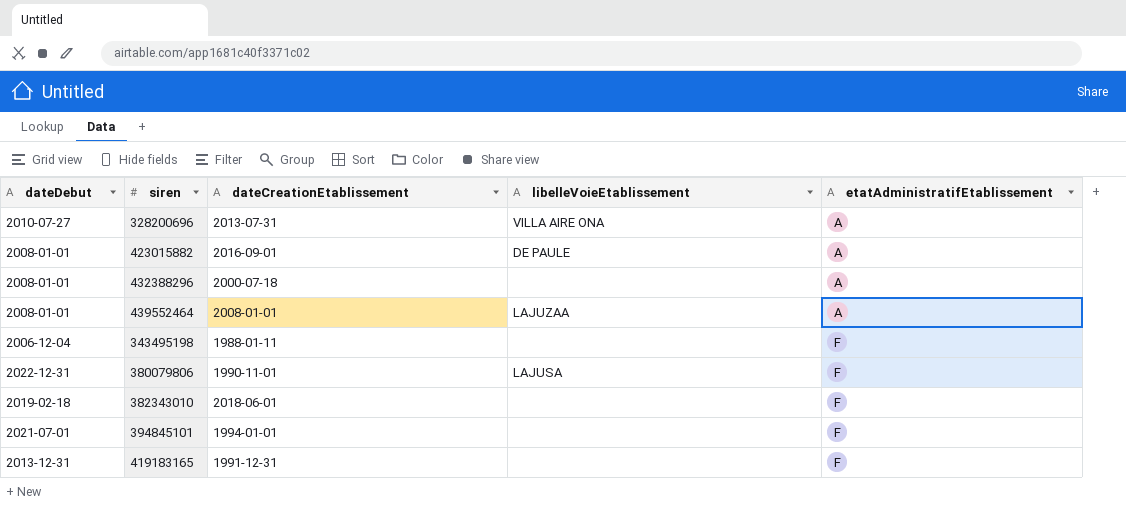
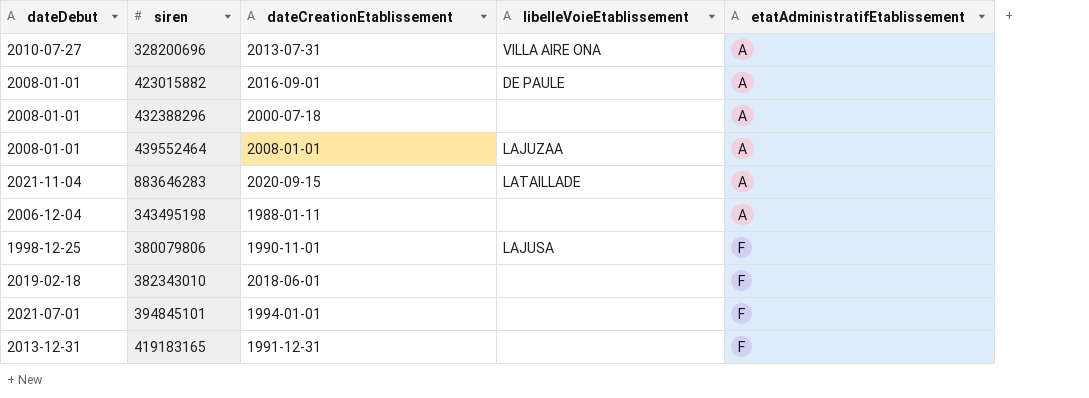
row 883646283: none -> 2021-11-04 | 2020-09-15 | LATAILLADE | A
343495198 | etatAdministratifEtablissement: F -> A
380079806 | dateDebut: 2022-12-31 -> 1998-12-25

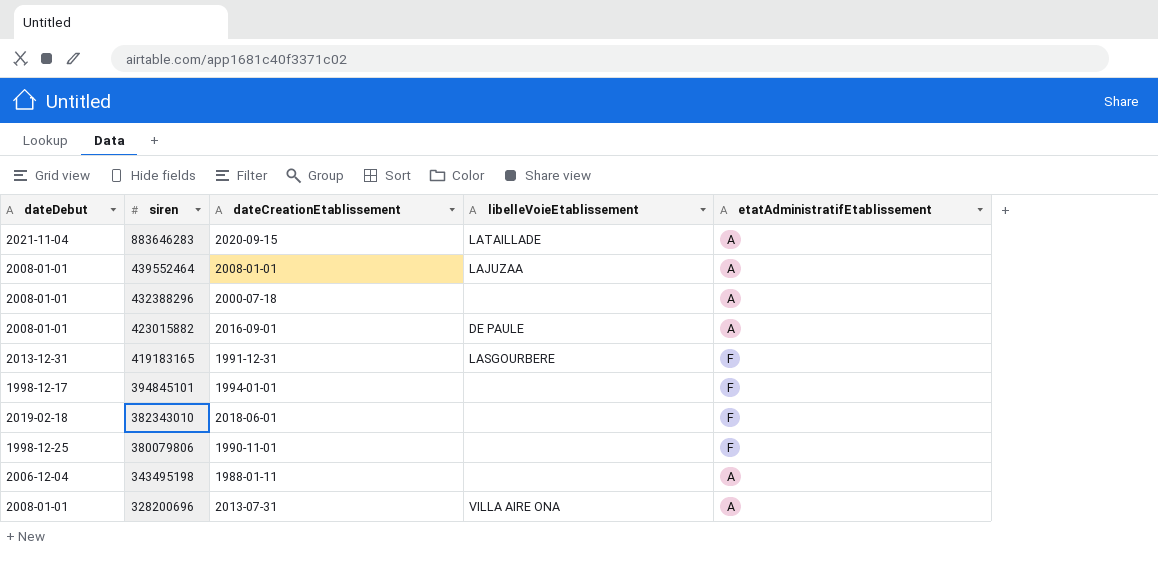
row order: etatAdministratifEtablissement ascending -> siren descending
419183165 | libelleVoieEtablissement: none -> LASGOURBERE
394845101 | dateDebut: 2021-07-01 -> 1998-12-17
380079806 | libelleVoieEtablissement: LAJUSA -> none
328200696 | dateDebut: 2010-07-27 -> 2008-01-01

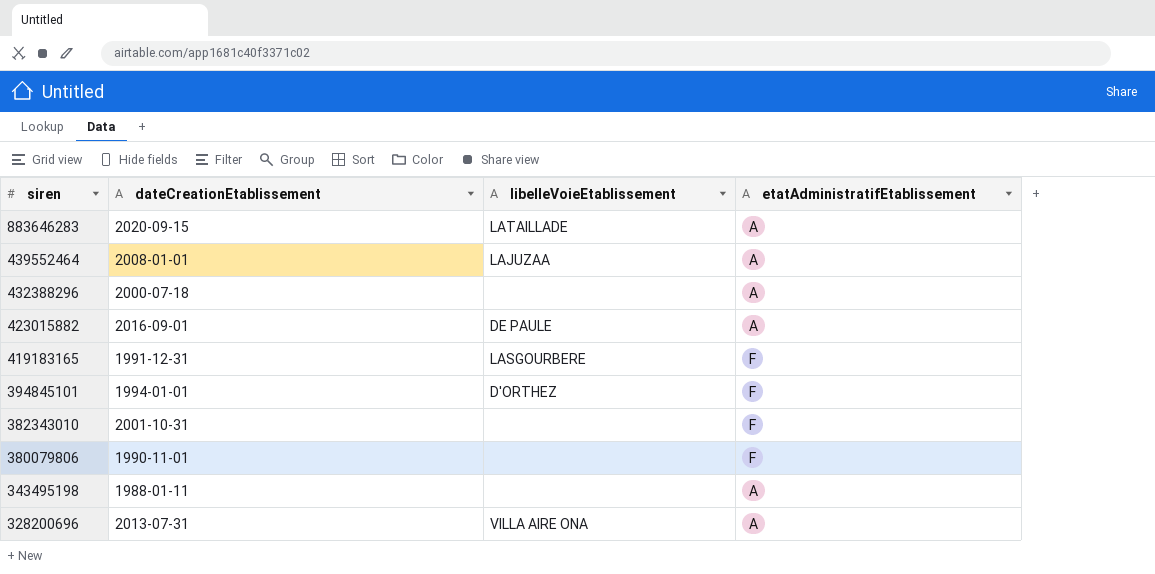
column dateDebut | position: 1 -> none
394845101 | libelleVoieEtablissement: none -> D'ORTHEZ
382343010 | dateCreationEtablissement: 2018-06-01 -> 2001-10-31

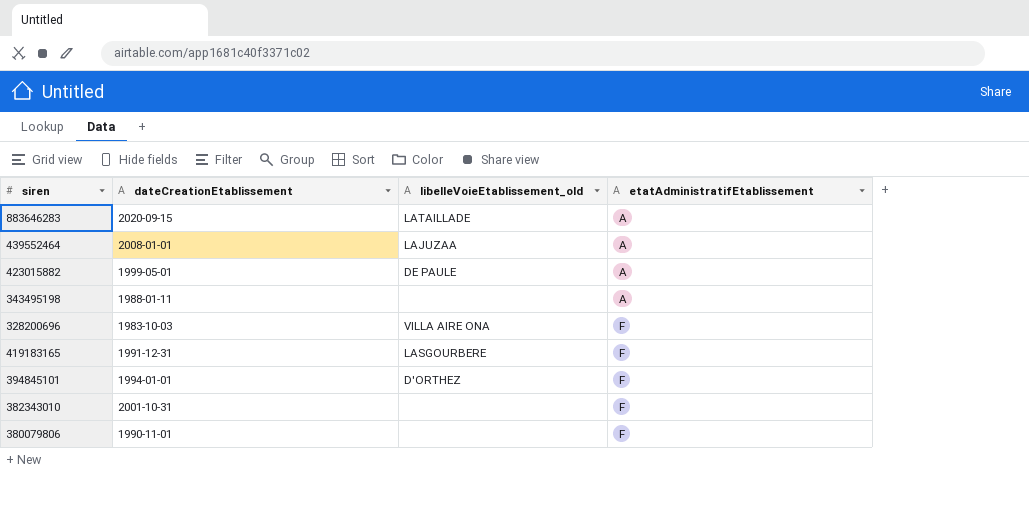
row order: siren descending -> etatAdministratifEtablissement ascending
column name: libelleVoieEtablissement -> libelleVoieEtablissement_old
row 432388296: 2000-07-18 | none | A -> none
423015882 | dateCreationEtablissement: 2016-09-01 -> 1999-05-01
328200696 | dateCreationEtablissement: 2013-07-31 -> 1983-10-03
328200696 | etatAdministratifEtablissement: A -> F

